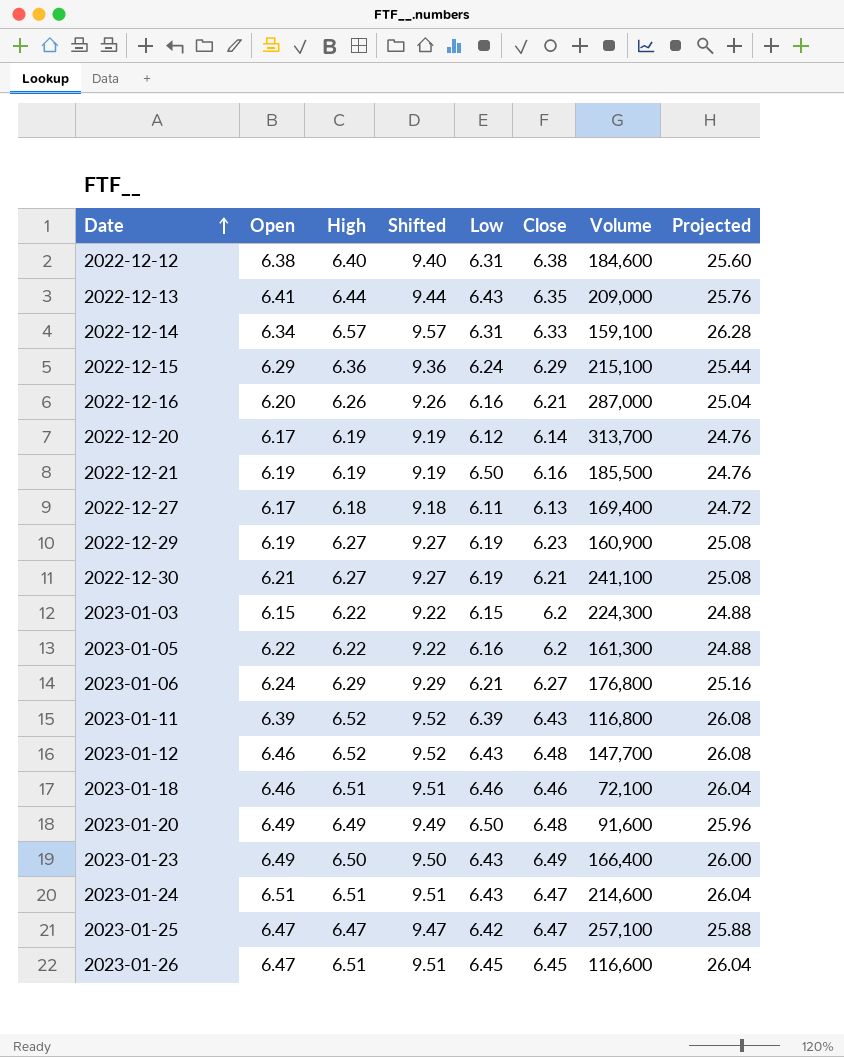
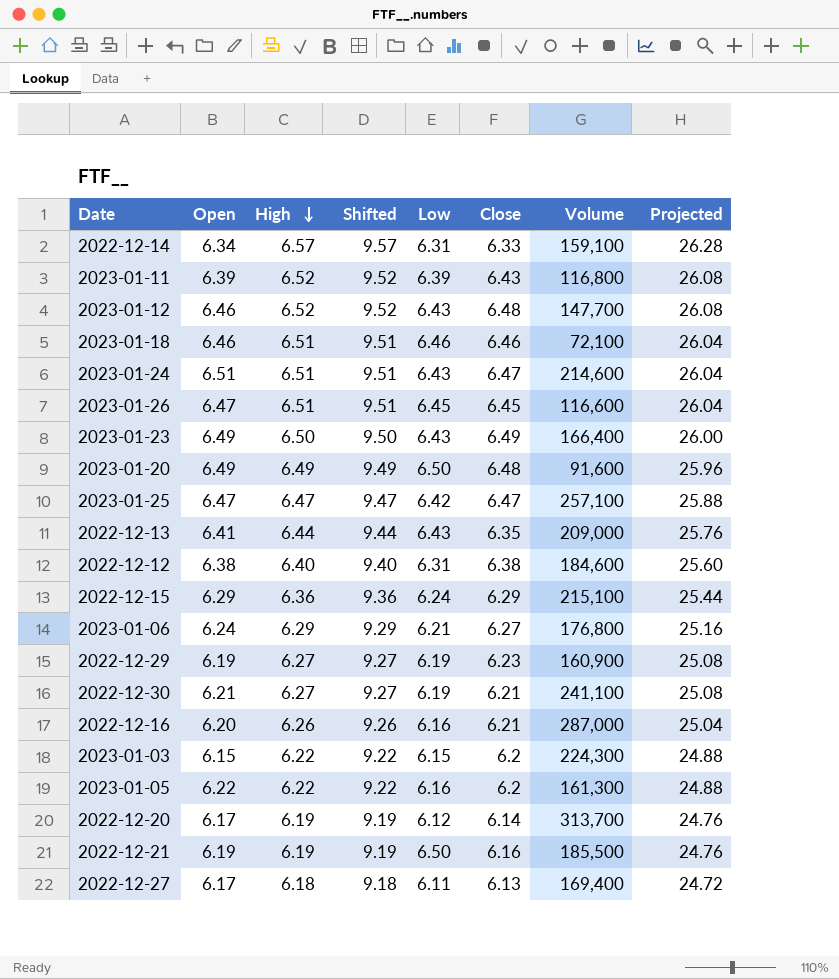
row order: Date ascending -> High descending

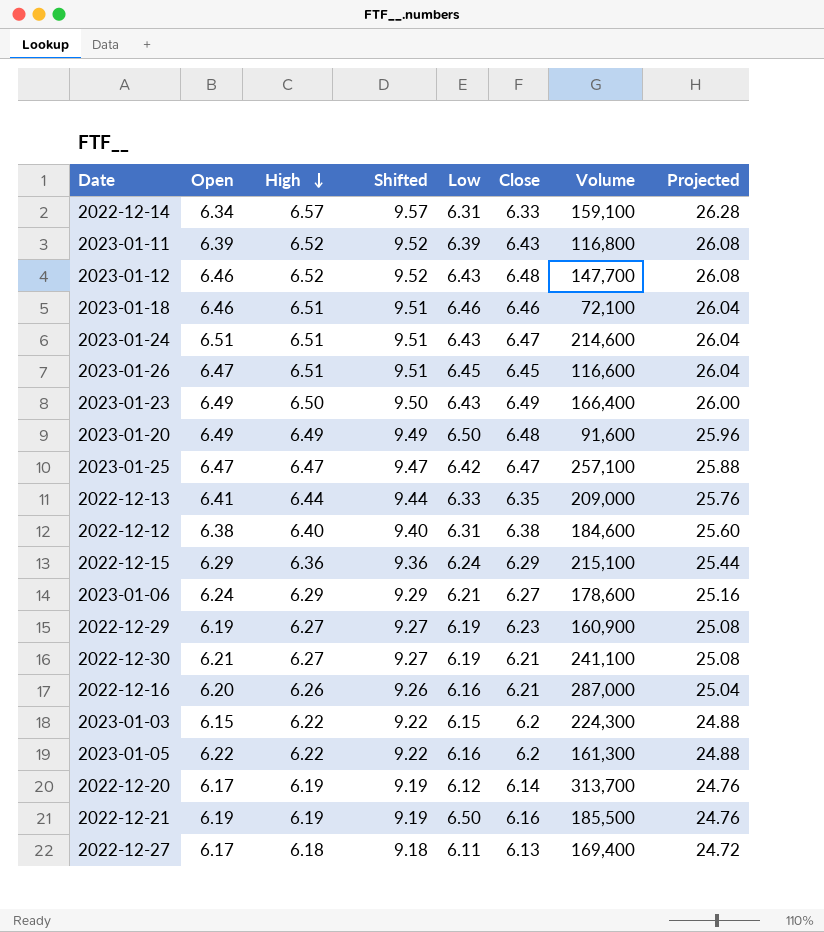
2022-12-13 | Low: 6.43 -> 6.33
2023-01-06 | Volume: 176,800 -> 178,600

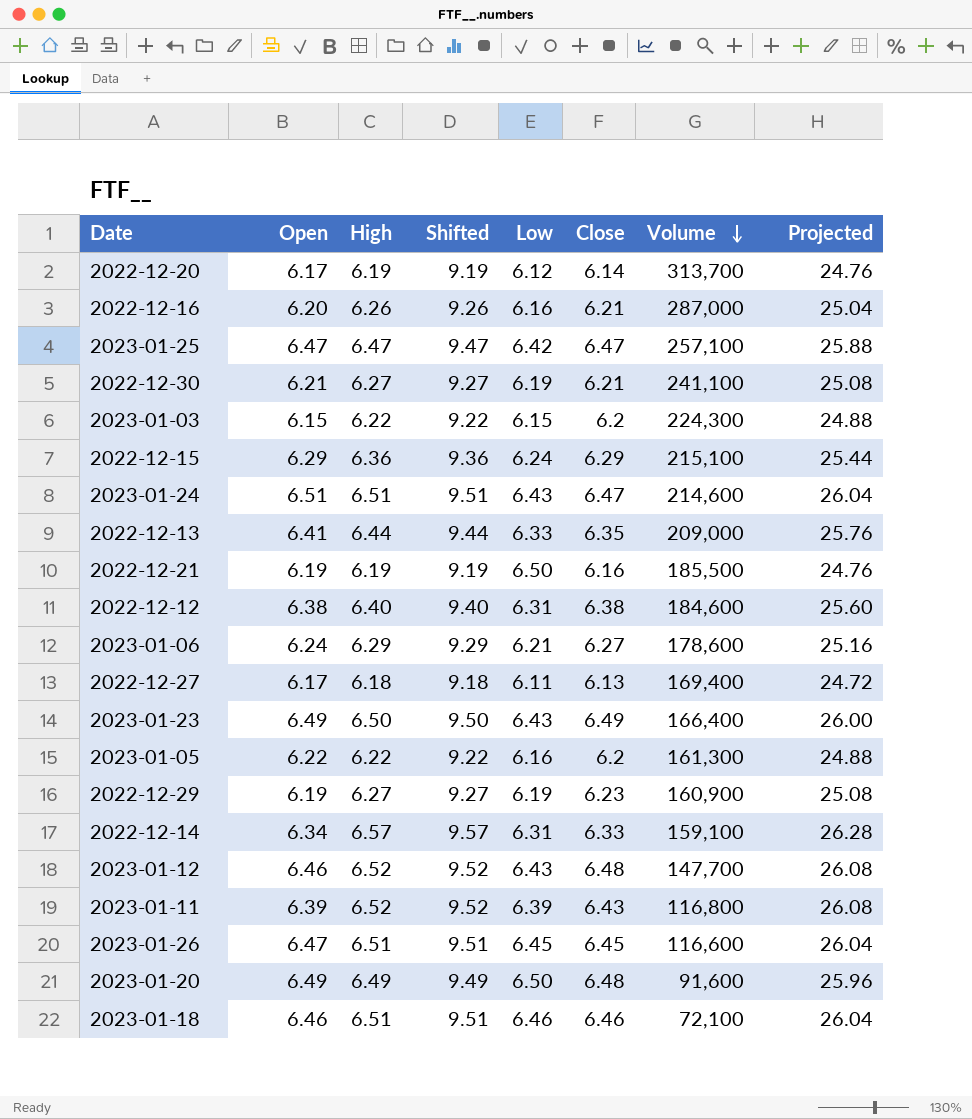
row order: High descending -> Volume descending

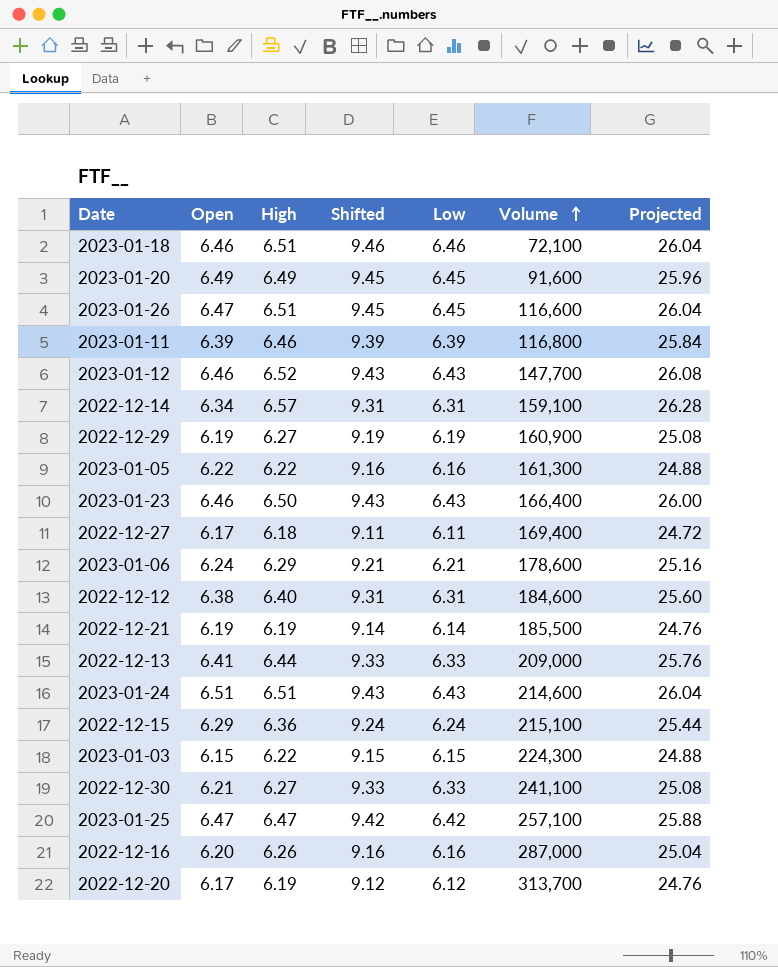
row order: Volume descending -> Volume ascending
column Close | position: 6 -> none
column Shifted | formula: [High] + 3 -> [Low] + 3
2023-01-20 | Low: 6.50 -> 6.45
2023-01-11 | High: 6.52 -> 6.46
2023-01-11 | Projected: 26.08 -> 25.84
2023-01-23 | Open: 6.49 -> 6.46
2022-12-21 | Low: 6.50 -> 6.14
2022-12-30 | Low: 6.19 -> 6.33

